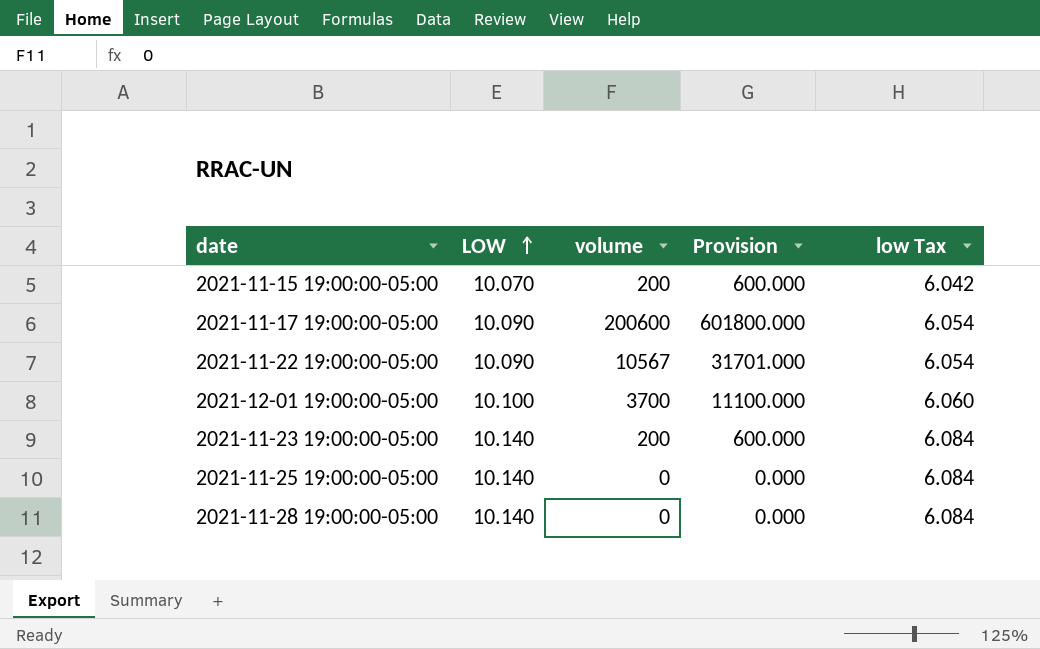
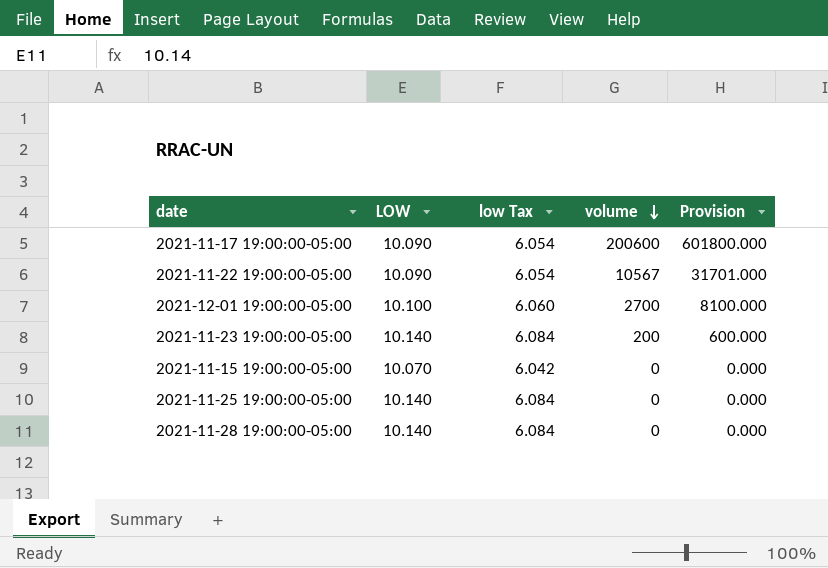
row order: LOW ascending -> volume descending
column low Tax | position: 5 -> 3
2021-12-01 19:00:00-05:00 | volume: 3700 -> 2700
2021-12-01 19:00:00-05:00 | Provision: 11100.000 -> 8100.000
2021-11-15 19:00:00-05:00 | volume: 200 -> 0
2021-11-15 19:00:00-05:00 | Provision: 600.000 -> 0.000

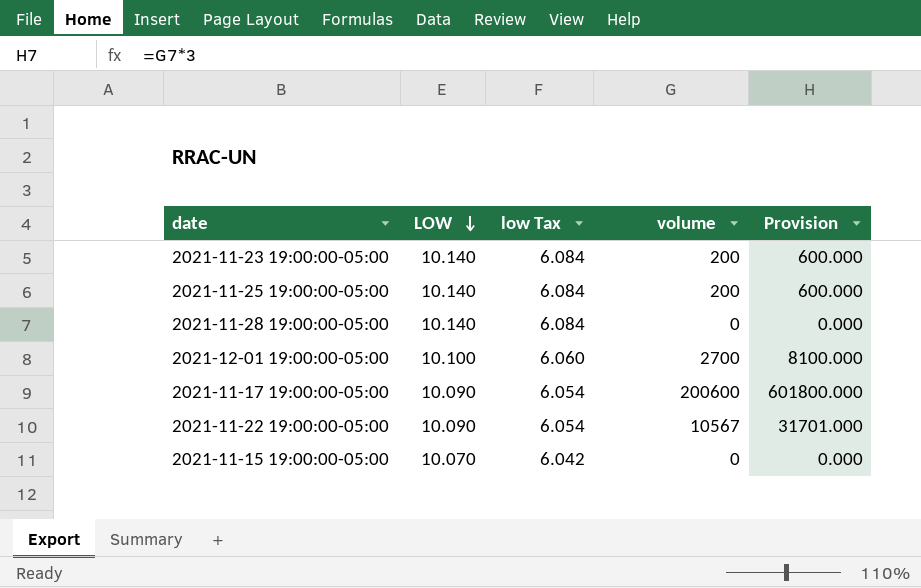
row order: volume descending -> LOW descending
2021-11-25 19:00:00-05:00 | volume: 0 -> 200
2021-11-25 19:00:00-05:00 | Provision: 0.000 -> 600.000

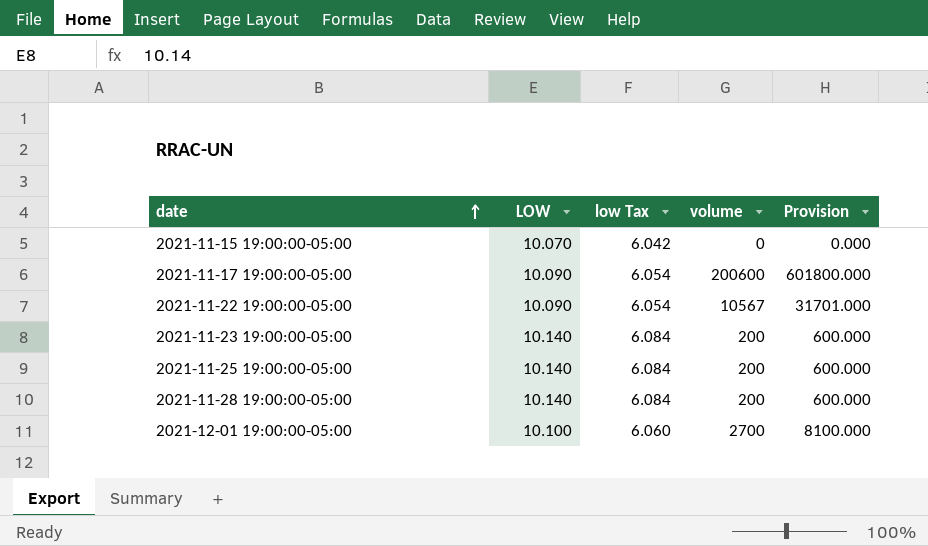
row order: LOW descending -> date ascending
2021-11-28 19:00:00-05:00 | volume: 0 -> 200
2021-11-28 19:00:00-05:00 | Provision: 0.000 -> 600.000

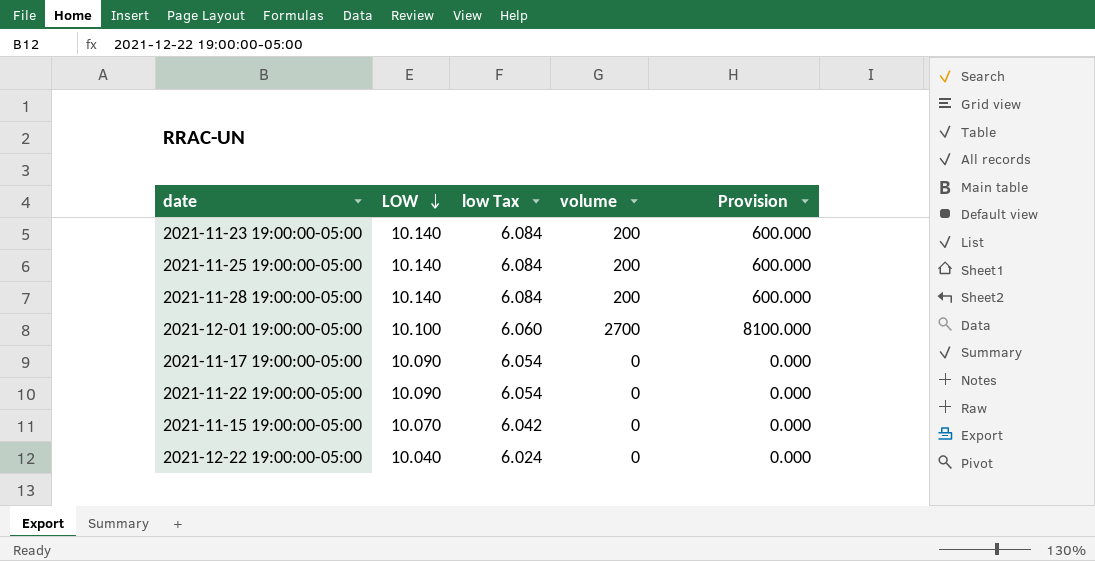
row order: date ascending -> LOW descending
2021-11-17 19:00:00-05:00 | volume: 200600 -> 0
2021-11-17 19:00:00-05:00 | Provision: 601800.000 -> 0.000
2021-11-22 19:00:00-05:00 | volume: 10567 -> 0
2021-11-22 19:00:00-05:00 | Provision: 31701.000 -> 0.000
row 2021-12-22 19:00:00-05:00: none -> 10.040 | 6.024 | 0 | 0.000

